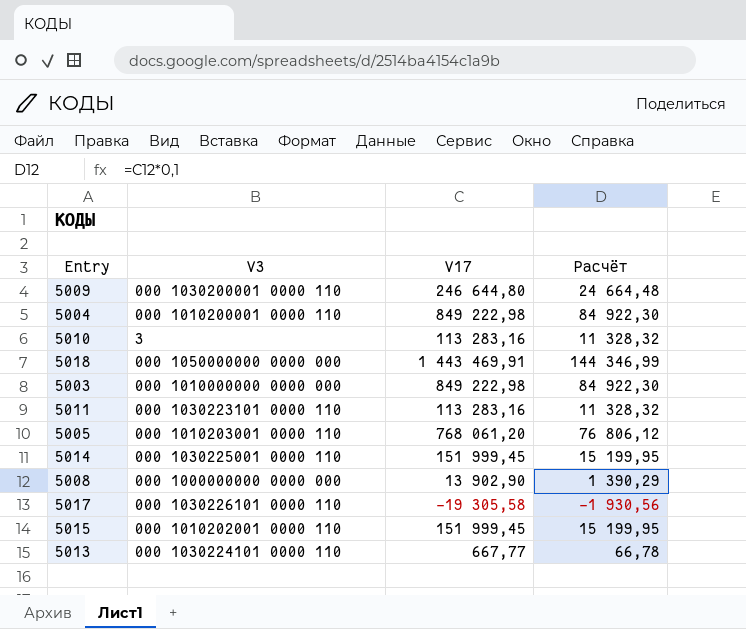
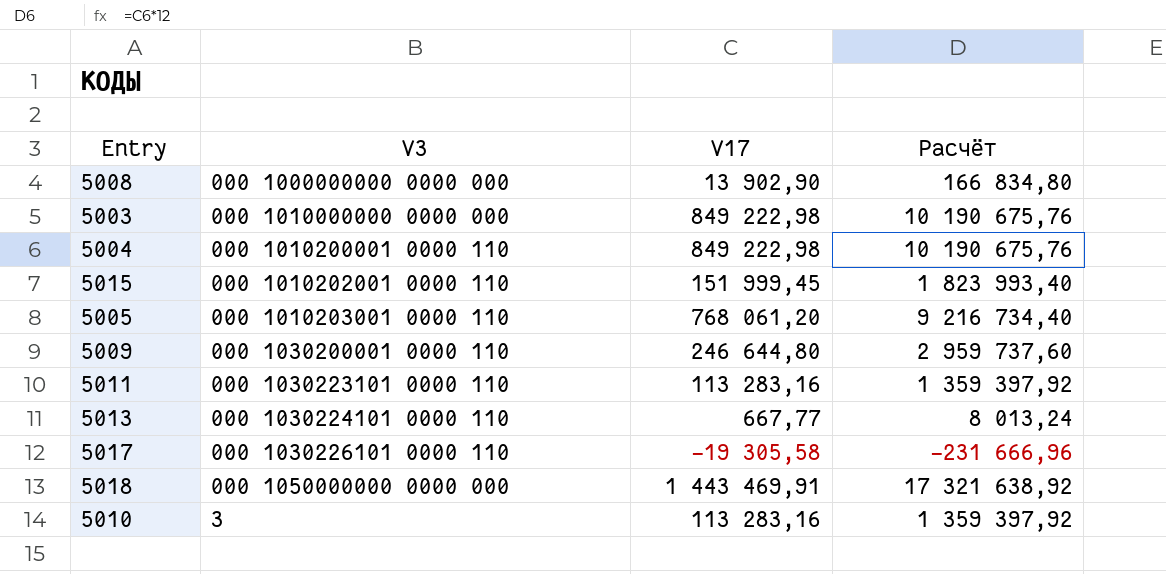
row order: none -> V3 ascending
column Расчёт | formula: [V17] * 0,1 -> [V17] * 12
row 5014: 000 1030225001 0000 110 | 151 999,45 | 15 199,95 -> none

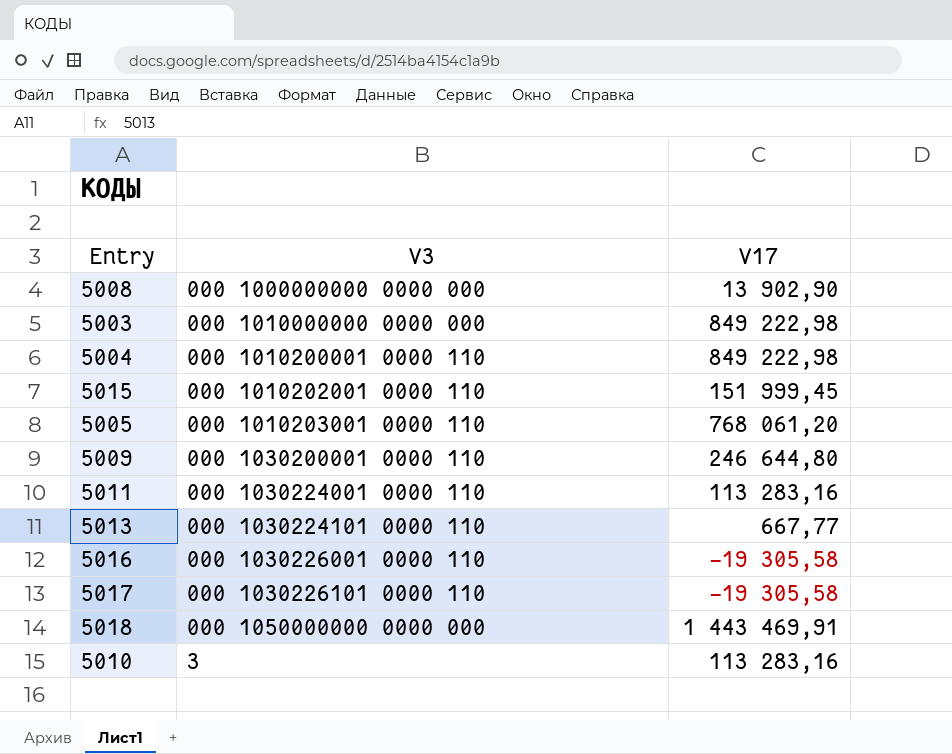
column Расчёт | formula: [V17] * 12 -> none
5011 | V3: 000 1030223101 0000 110 -> 000 1030224001 0000 110
row 5016: none -> 000 1030226001 0000 110 | -19 305,58

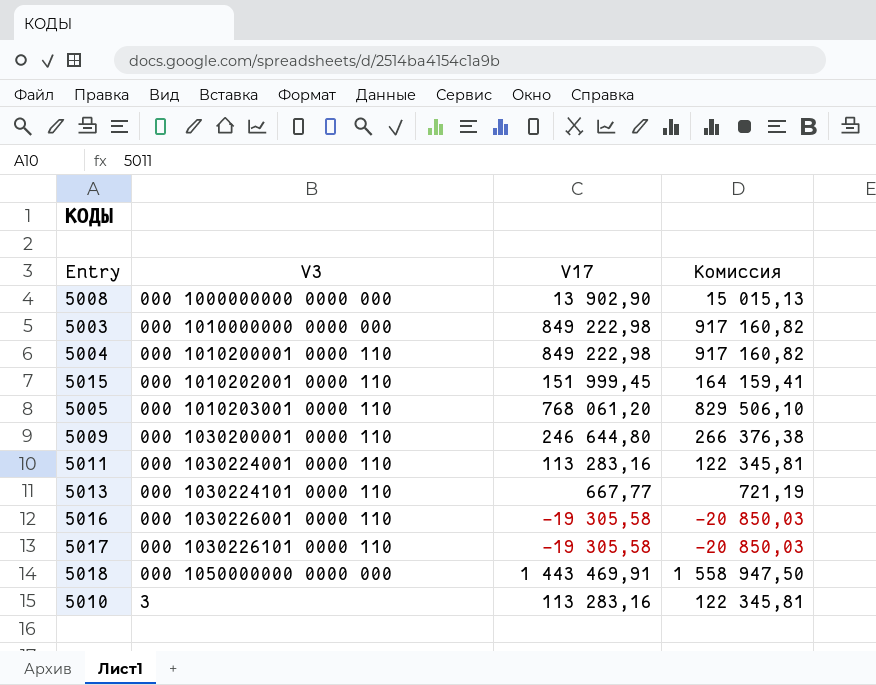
column Комиссия | formula: none -> [V17] * 1,08

